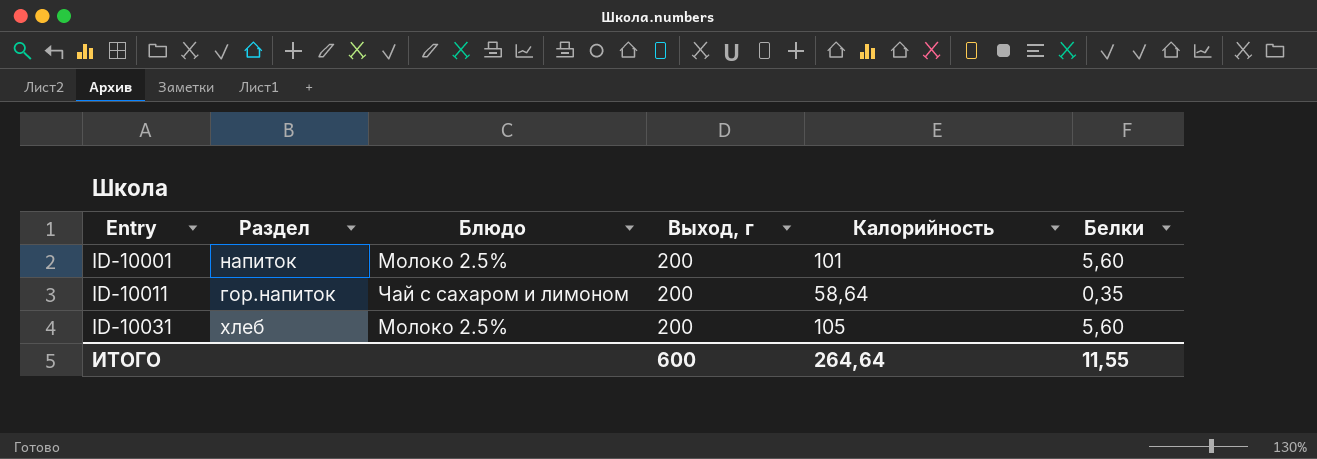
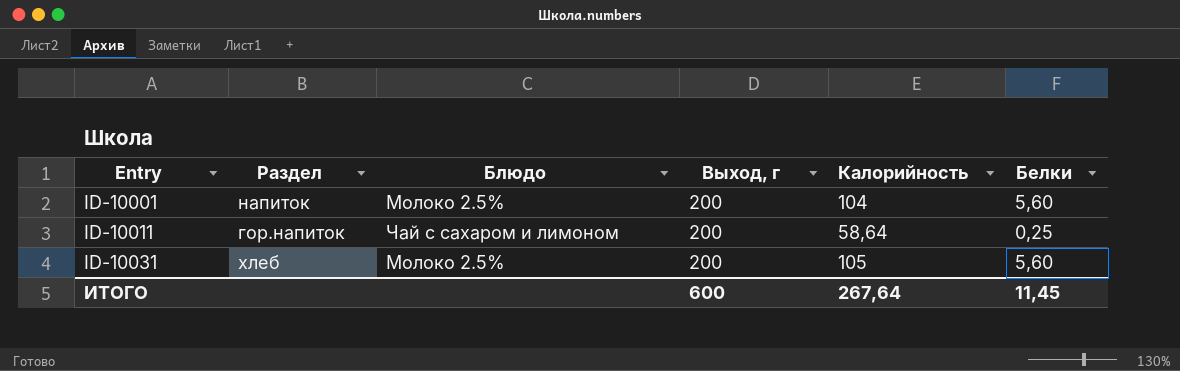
ID-10001 | Калорийность: 101 -> 104
ID-10011 | Белки: 0,35 -> 0,25
ИТОГО | Калорийность: 264,64 -> 267,64
ИТОГО | Белки: 11,55 -> 11,45

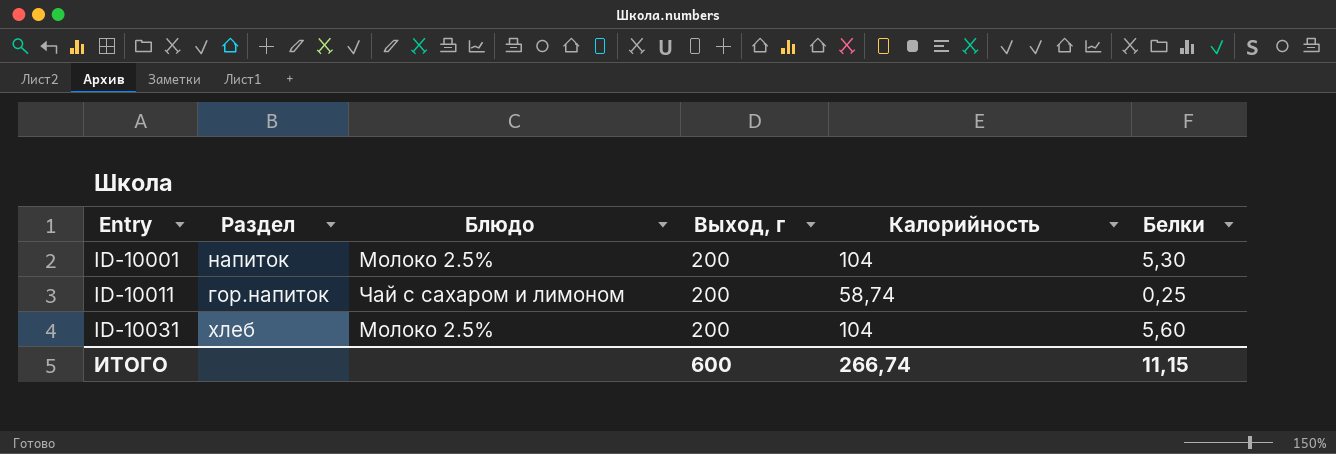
ID-10001 | Белки: 5,60 -> 5,30
ID-10011 | Калорийность: 58,64 -> 58,74
ID-10031 | Калорийность: 105 -> 104
ИТОГО | Калорийность: 267,64 -> 266,74
ИТОГО | Белки: 11,45 -> 11,15

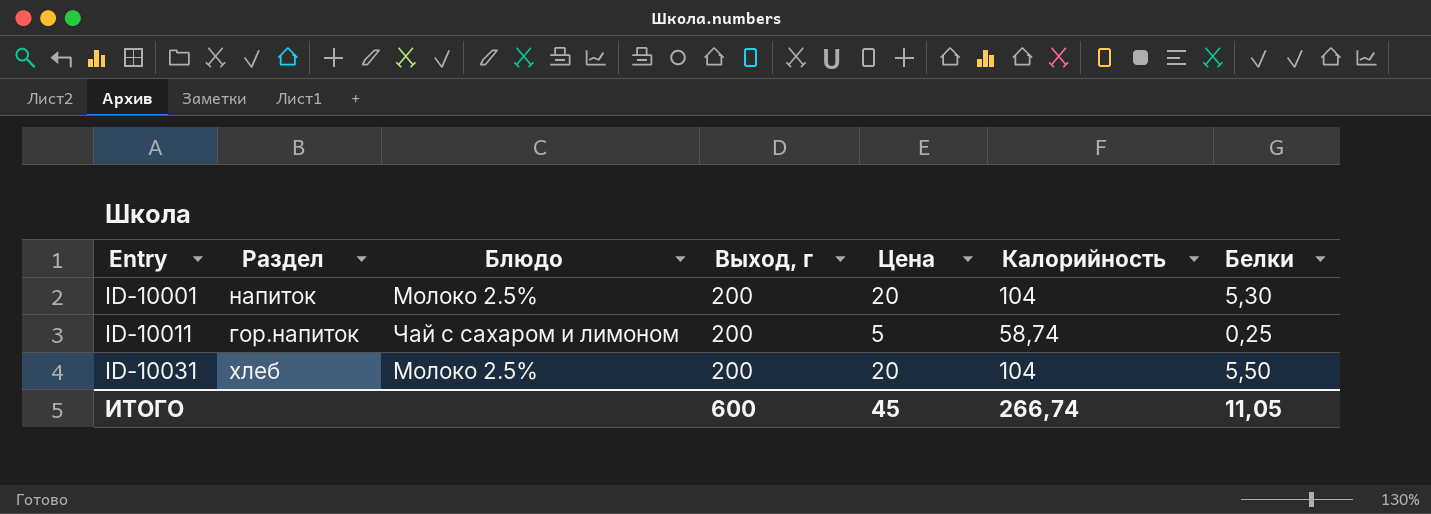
column Цена | position: none -> 5
ID-10031 | Белки: 5,60 -> 5,50
ИТОГО | Белки: 11,15 -> 11,05

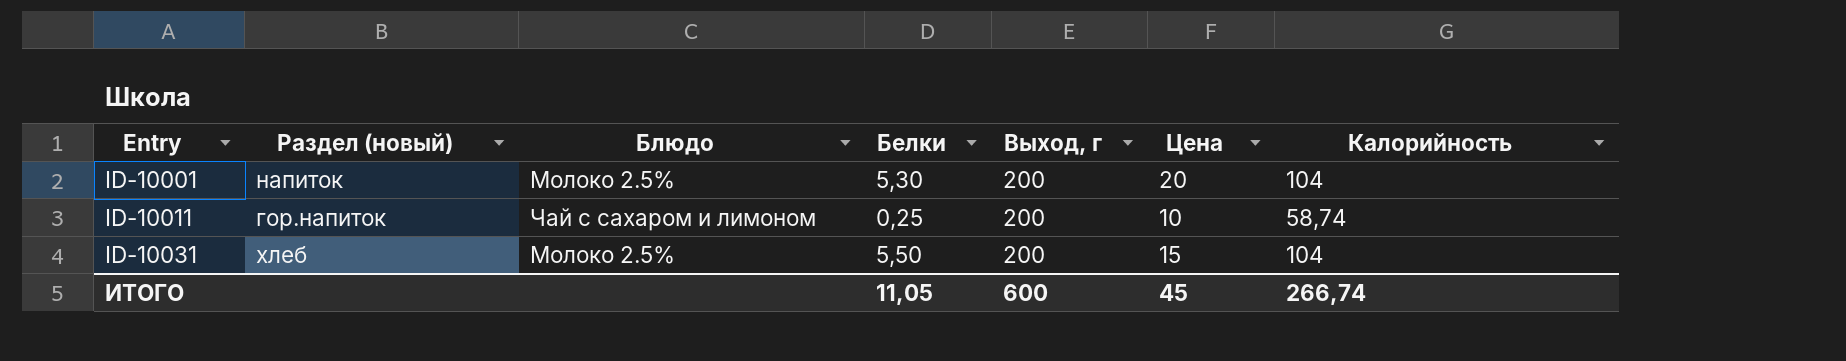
column name: Раздел -> Раздел (новый)
column Белки | position: 7 -> 4
ID-10011 | Цена: 5 -> 10
ID-10031 | Цена: 20 -> 15

